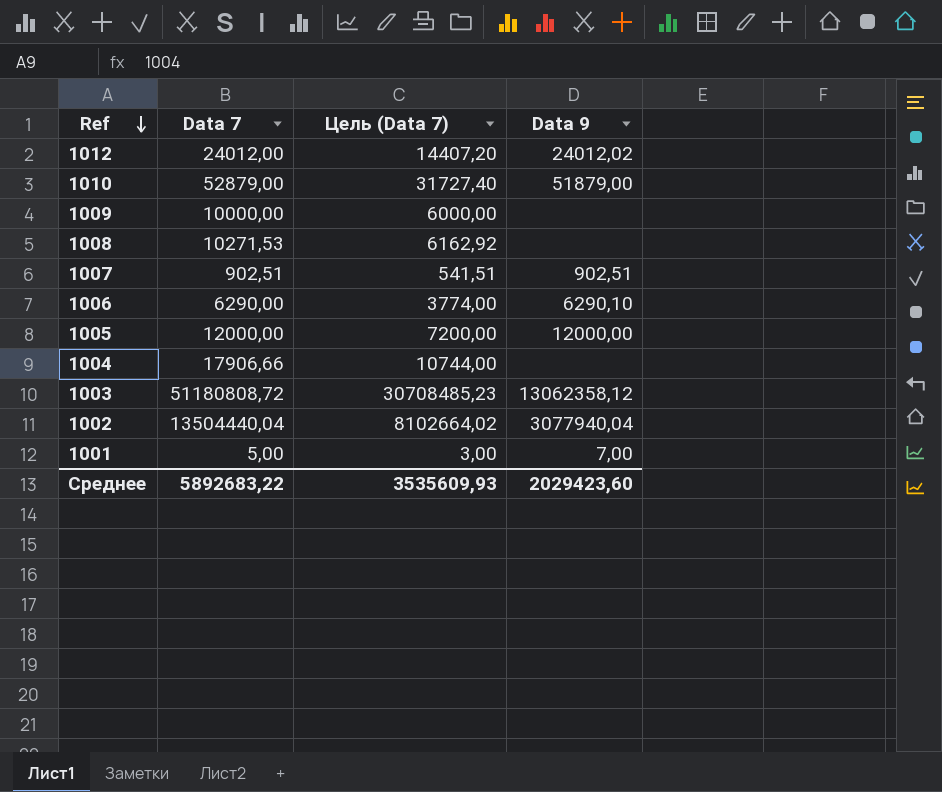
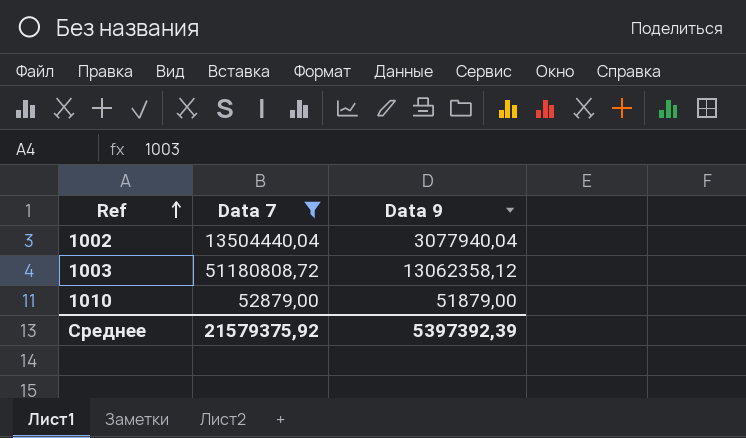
filter: none -> Data 7 >= 52879,00
row order: Ref descending -> Ref ascending
column Цель (Data 7) | formula: [Data 7] * 0,6 -> none
Среднее | Data 7: 5892683,22 -> 21579375,92
Среднее | Data 9: 2029423,60 -> 5397392,39

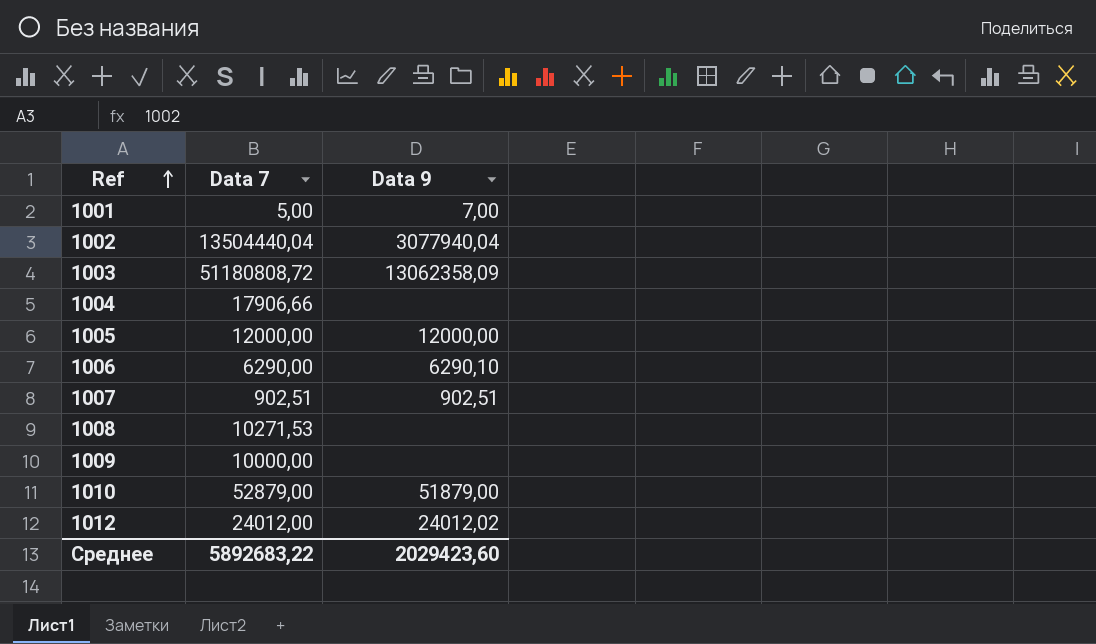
filter: Data 7 >= 52879,00 -> none
1003 | Data 9: 13062358,12 -> 13062358,09
Среднее | Data 7: 21579375,92 -> 5892683,22
Среднее | Data 9: 5397392,39 -> 2029423,60

